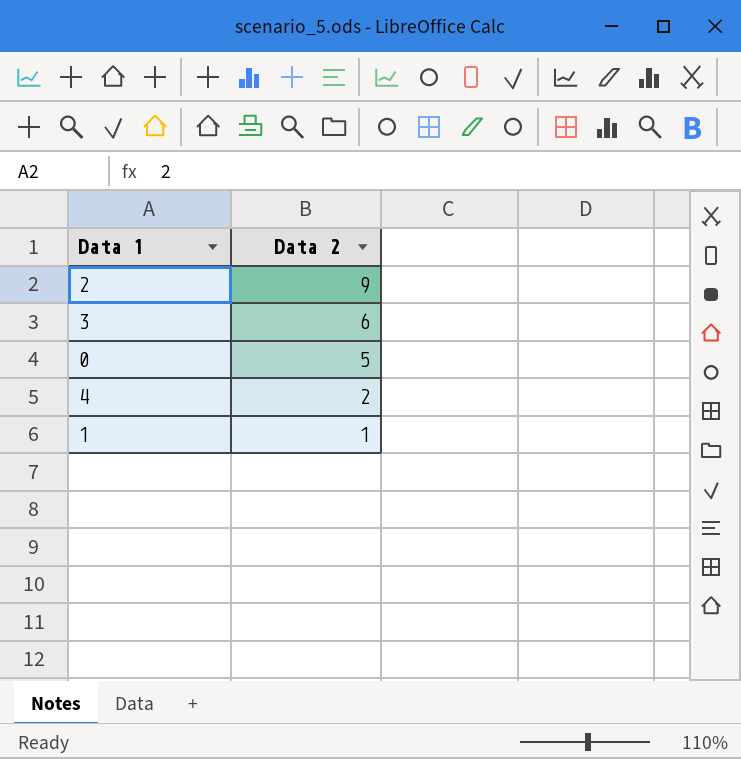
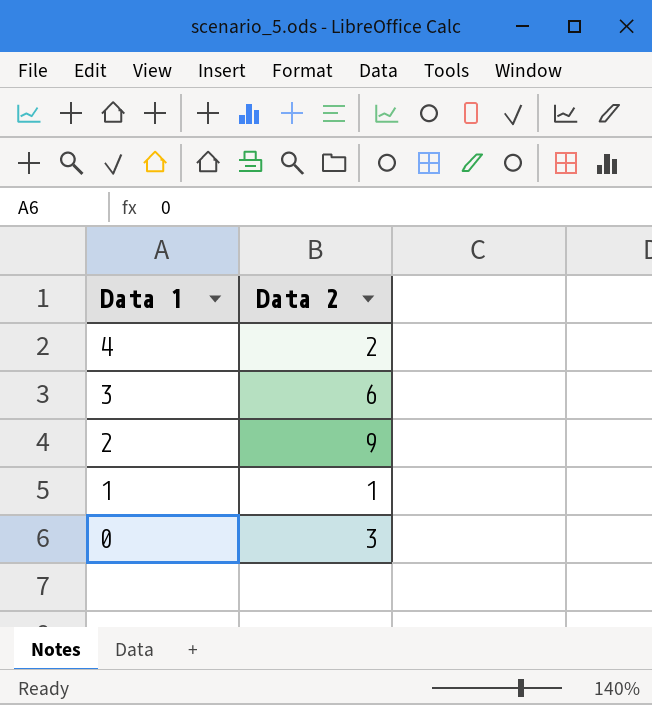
row order: Data 2 descending -> Data 1 descending
0 | Data 2: 5 -> 3

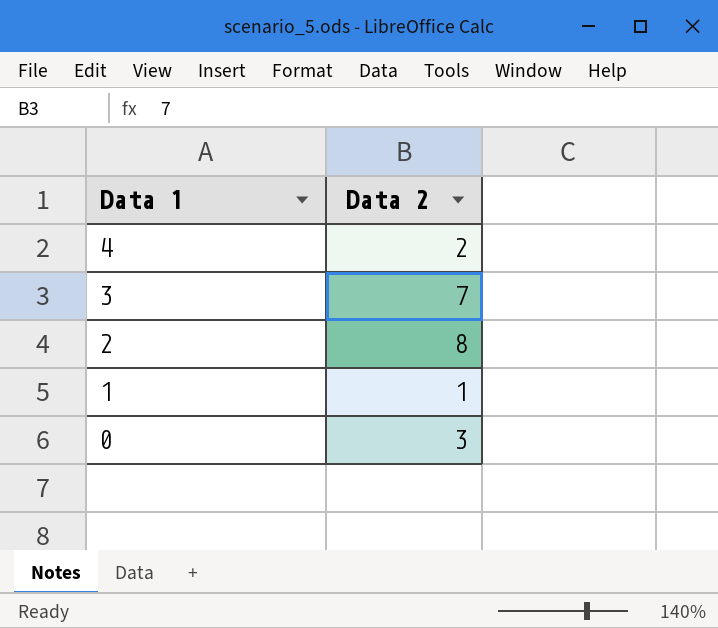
3 | Data 2: 6 -> 7
2 | Data 2: 9 -> 8

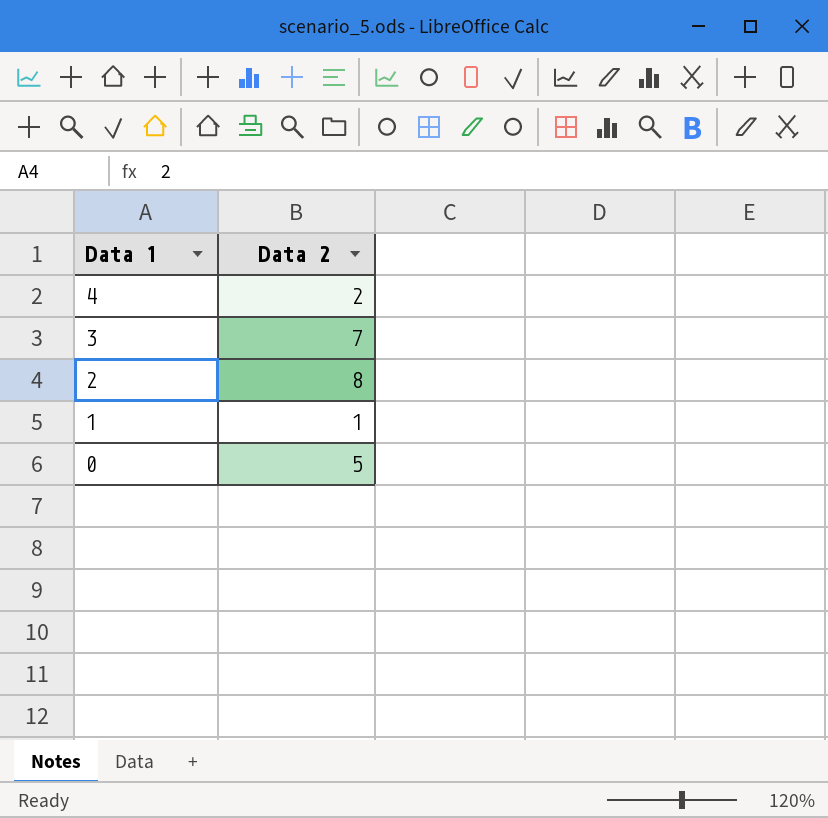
0 | Data 2: 3 -> 5

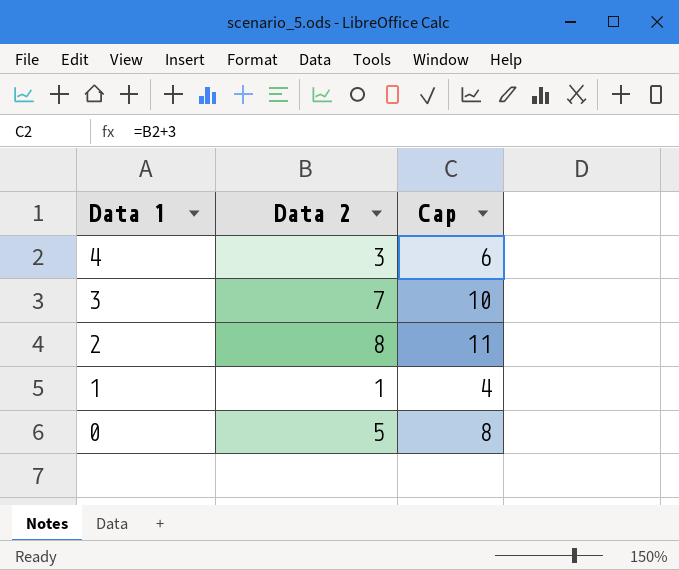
column Cap | formula: none -> [Data 2] + 3
4 | Data 2: 2 -> 3

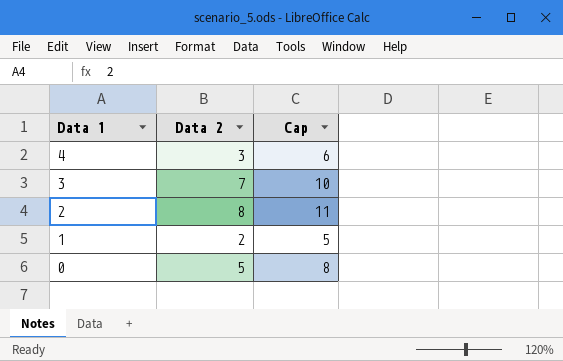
1 | Data 2: 1 -> 2
1 | Cap: 4 -> 5

